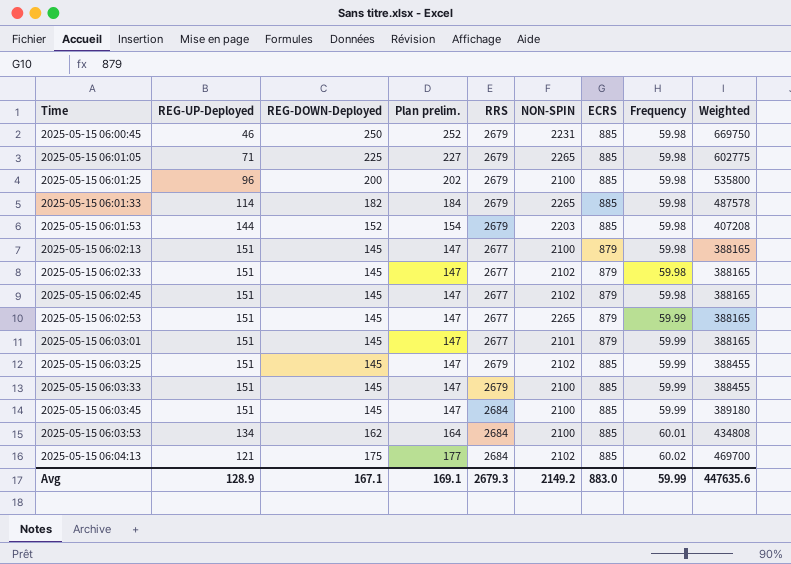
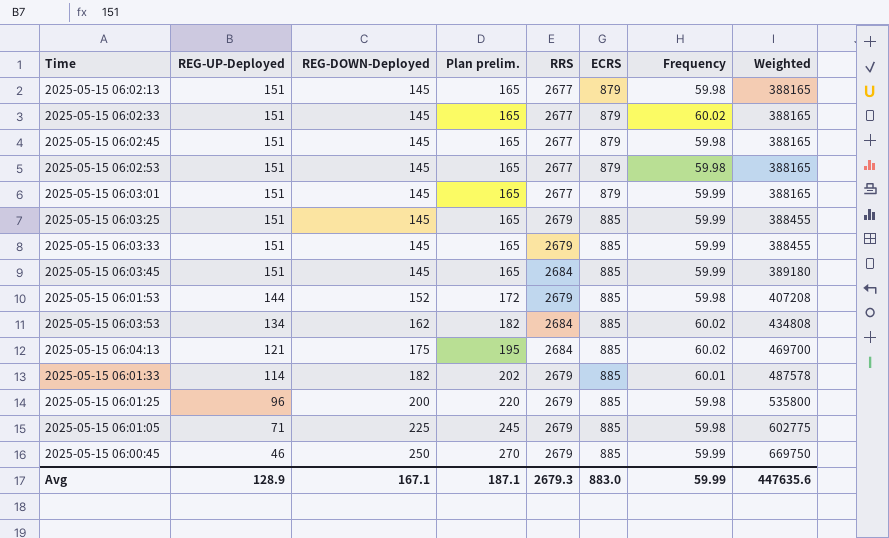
row order: Time ascending -> REG-UP-Deployed descending
column NON-SPIN | position: 6 -> none
column Plan prelim. | formula: [REG-DOWN-Deployed] + 2 -> [REG-DOWN-Deployed] + 20
2025-05-15 06:02:33 | Frequency: 59.98 -> 60.02
2025-05-15 06:02:53 | Frequency: 59.99 -> 59.98
2025-05-15 06:03:53 | Frequency: 60.01 -> 60.02
2025-05-15 06:01:33 | Frequency: 59.98 -> 60.01
2025-05-15 06:00:45 | Frequency: 59.98 -> 59.99
Avg | Plan prelim.: 169.1 -> 187.1

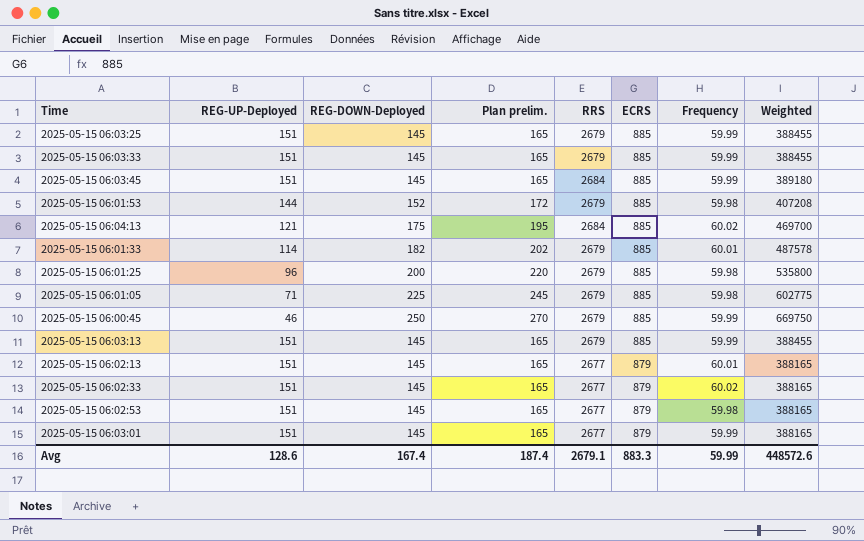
row order: REG-UP-Deployed descending -> ECRS descending
row 2025-05-15 06:02:45: 151 | 145 | 165 | 2677 | 879 | 59.98 | 388165 -> none
row 2025-05-15 06:03:53: 134 | 162 | 182 | 2684 | 885 | 60.02 | 434808 -> none
row 2025-05-15 06:03:13: none -> 151 | 145 | 165 | 2679 | 885 | 59.99 | 388455
2025-05-15 06:02:13 | Frequency: 59.98 -> 60.01
Avg | REG-UP-Deployed: 128.9 -> 128.6
Avg | REG-DOWN-Deployed: 167.1 -> 167.4
Avg | Plan prelim.: 187.1 -> 187.4
Avg | RRS: 2679.3 -> 2679.1
Avg | ECRS: 883.0 -> 883.3
Avg | Weighted: 447635.6 -> 448572.6

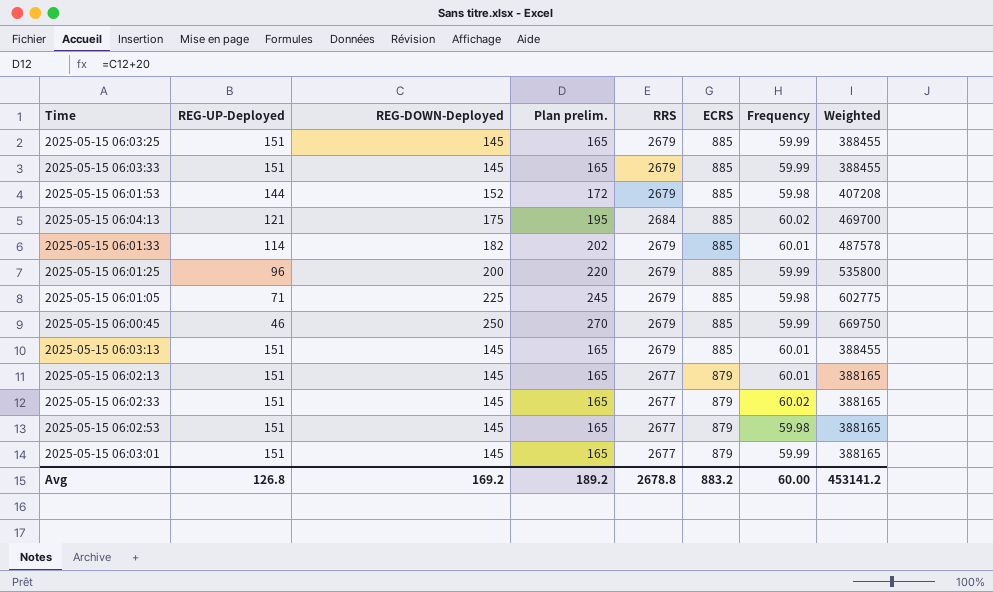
row 2025-05-15 06:03:45: 151 | 145 | 165 | 2684 | 885 | 59.99 | 389180 -> none
2025-05-15 06:01:25 | Frequency: 59.98 -> 59.99
2025-05-15 06:03:13 | Frequency: 59.99 -> 60.01
Avg | REG-UP-Deployed: 128.6 -> 126.8
Avg | REG-DOWN-Deployed: 167.4 -> 169.2
Avg | Plan prelim.: 187.4 -> 189.2
Avg | RRS: 2679.1 -> 2678.8
Avg | ECRS: 883.3 -> 883.2
Avg | Frequency: 59.99 -> 60.00
Avg | Weighted: 448572.6 -> 453141.2

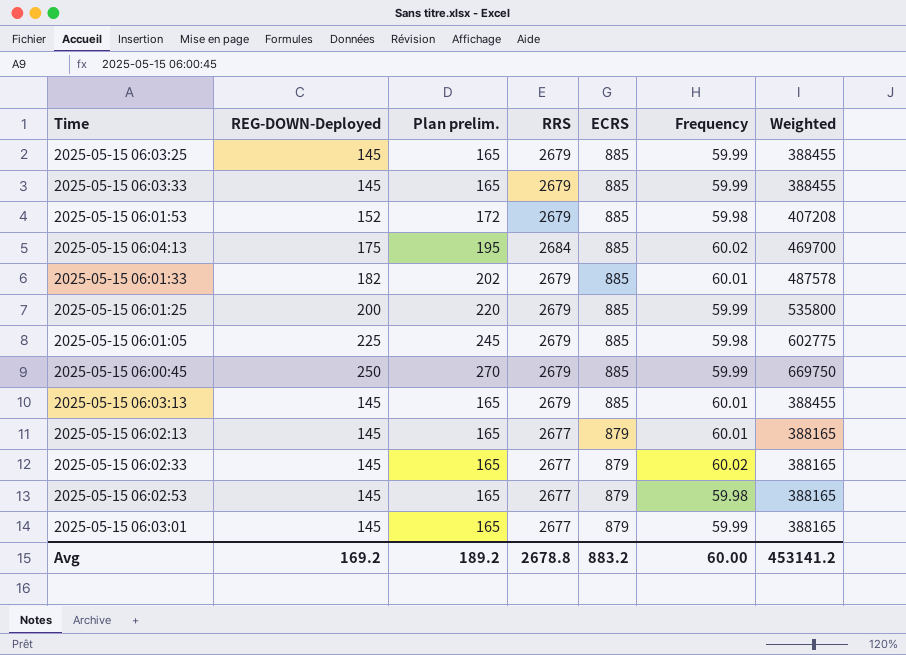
column REG-UP-Deployed | position: 2 -> none

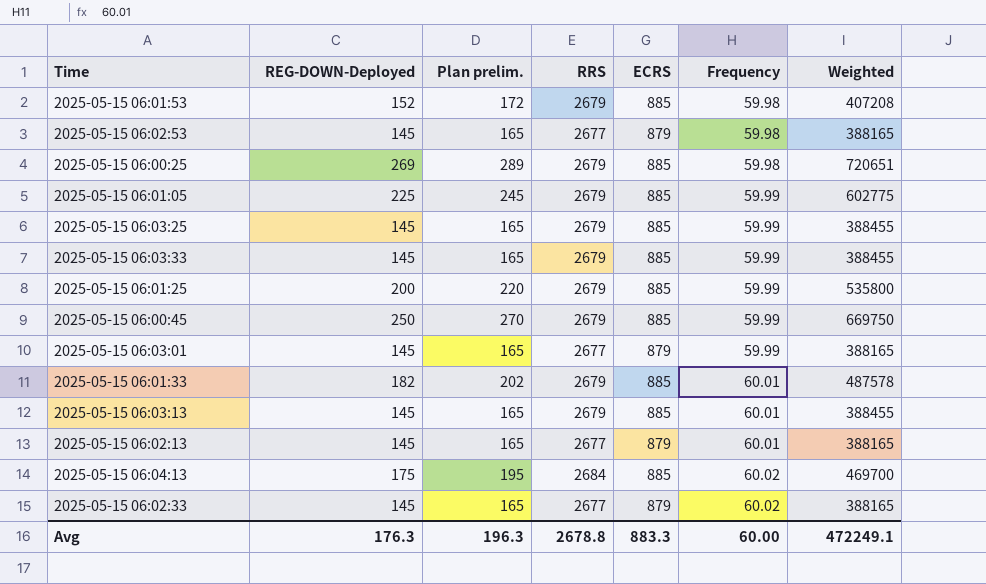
row order: ECRS descending -> Frequency ascending
row 2025-05-15 06:00:25: none -> 269 | 289 | 2679 | 885 | 59.98 | 720651
2025-05-15 06:01:05 | Frequency: 59.98 -> 59.99
Avg | REG-DOWN-Deployed: 169.2 -> 176.3
Avg | Plan prelim.: 189.2 -> 196.3
Avg | ECRS: 883.2 -> 883.3
Avg | Weighted: 453141.2 -> 472249.1

